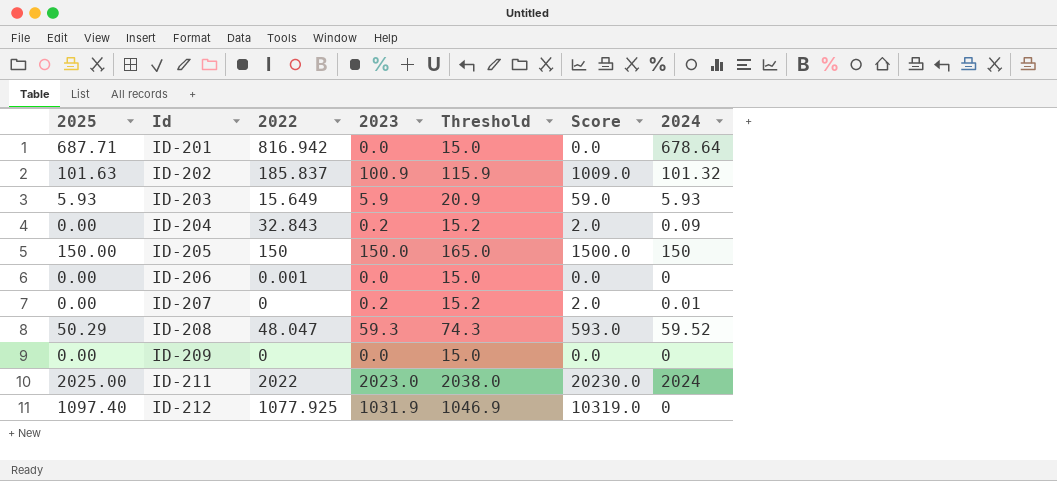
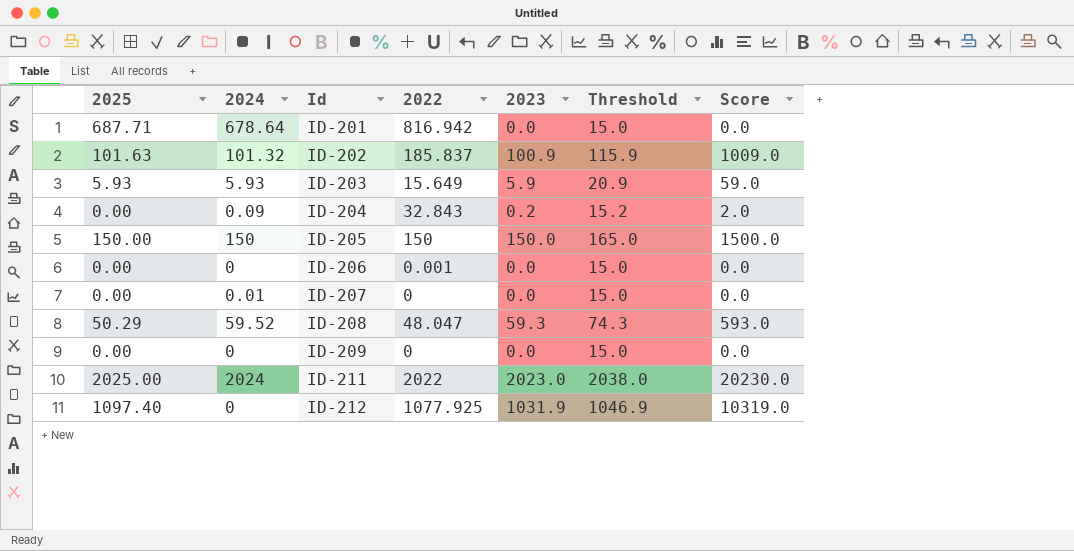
column 2024 | position: 7 -> 2
ID-207 | 2023: 0.2 -> 0.0
ID-207 | Threshold: 15.2 -> 15.0
ID-207 | Score: 2.0 -> 0.0

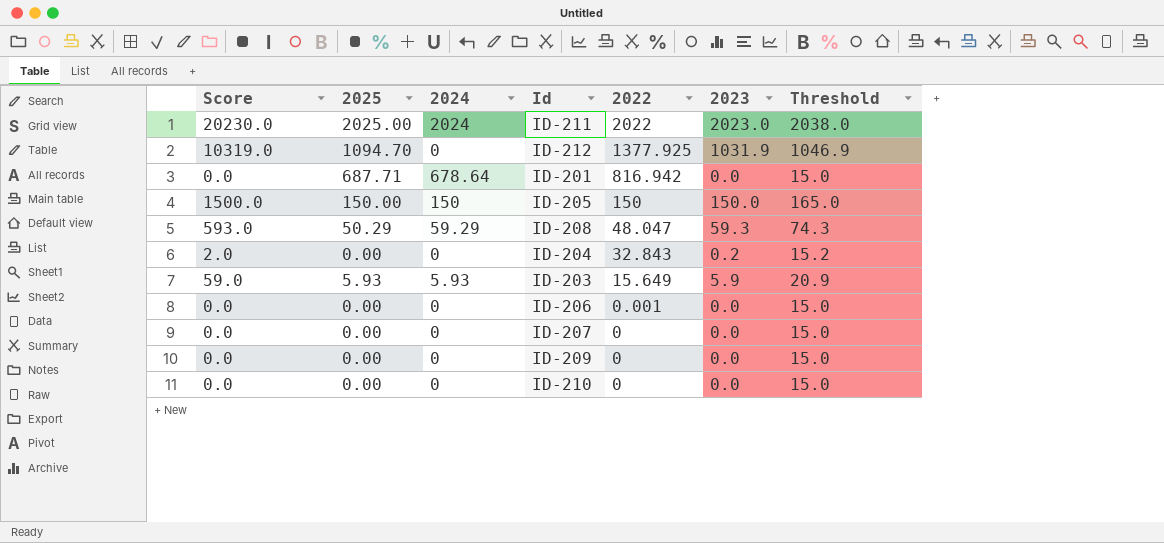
row order: Id ascending -> 2022 descending
column Score | position: 7 -> 1
row ID-202: 101.63 | 101.32 | 185.837 | 100.9 | 115.9 | 1009.0 -> none
ID-212 | 2025: 1097.40 -> 1094.70
ID-212 | 2022: 1077.925 -> 1377.925
ID-208 | 2024: 59.52 -> 59.29
ID-204 | 2024: 0.09 -> 0
ID-207 | 2024: 0.01 -> 0
row ID-210: none -> 0.0 | 0.00 | 0 | 0 | 0.0 | 15.0

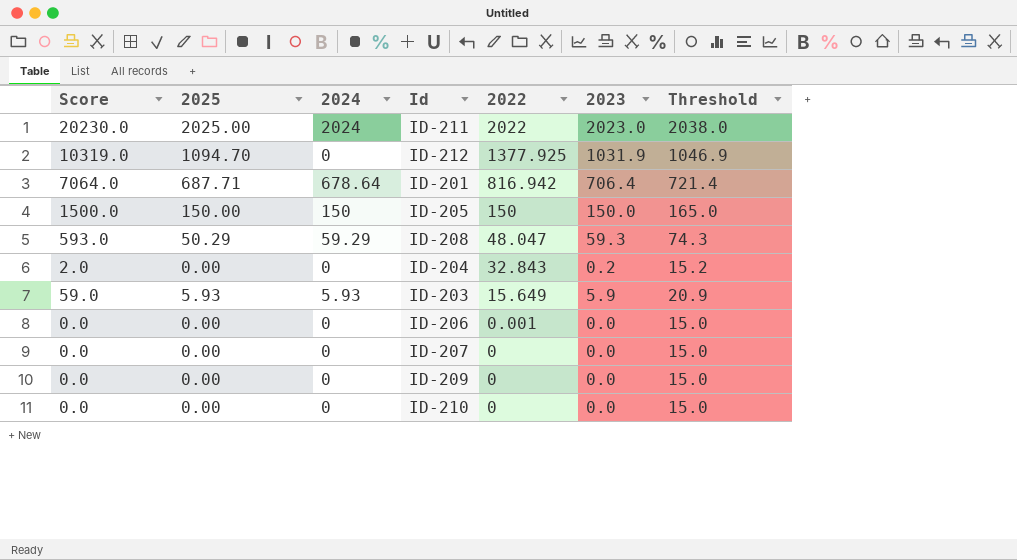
ID-201 | Score: 0.0 -> 7064.0
ID-201 | 2023: 0.0 -> 706.4
ID-201 | Threshold: 15.0 -> 721.4

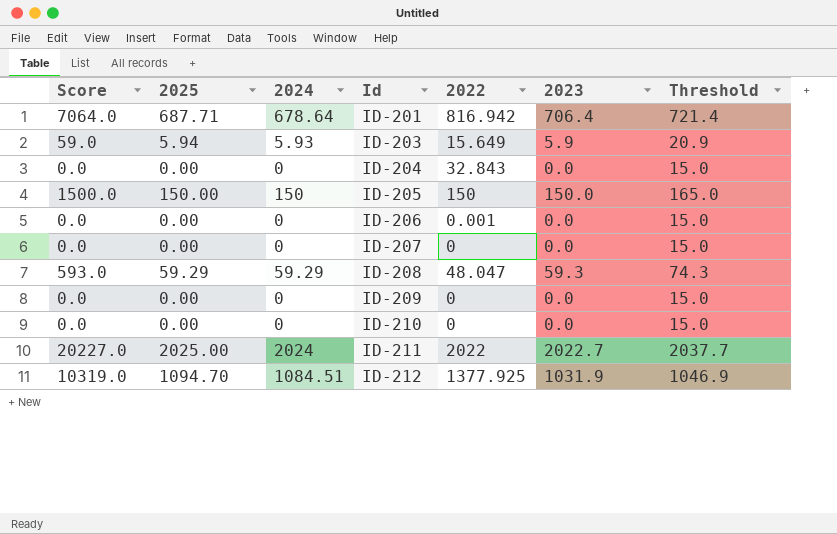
row order: 2022 descending -> Id ascending
ID-203 | 2025: 5.93 -> 5.94
ID-204 | Score: 2.0 -> 0.0
ID-204 | 2023: 0.2 -> 0.0
ID-204 | Threshold: 15.2 -> 15.0
ID-208 | 2025: 50.29 -> 59.29
ID-211 | Score: 20230.0 -> 20227.0
ID-211 | 2023: 2023.0 -> 2022.7
ID-211 | Threshold: 2038.0 -> 2037.7
ID-212 | 2024: 0 -> 1084.51

